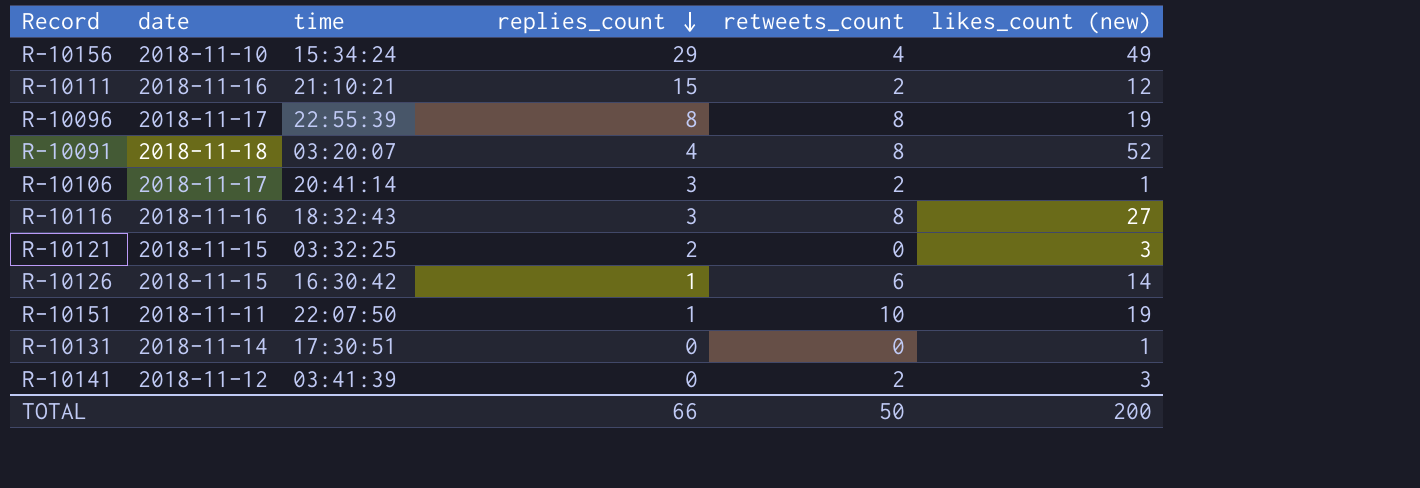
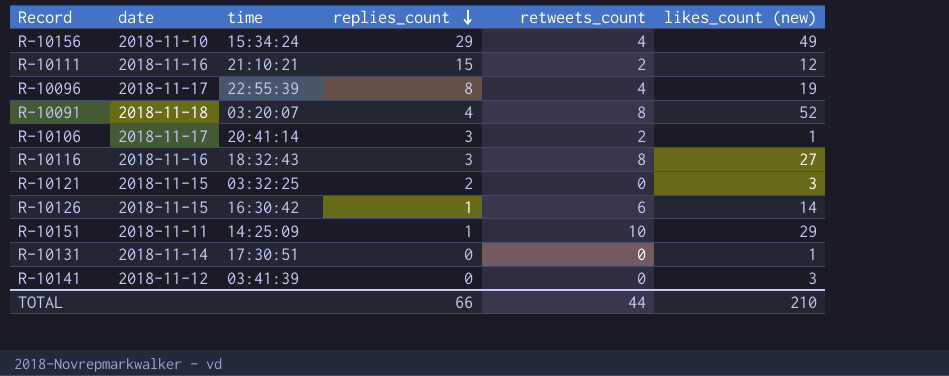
R-10096 | retweets_count: 8 -> 4
R-10151 | time: 22:07:50 -> 14:25:09
R-10151 | likes_count (new): 19 -> 29
R-10141 | retweets_count: 2 -> 0
TOTAL | retweets_count: 50 -> 44
TOTAL | likes_count (new): 200 -> 210

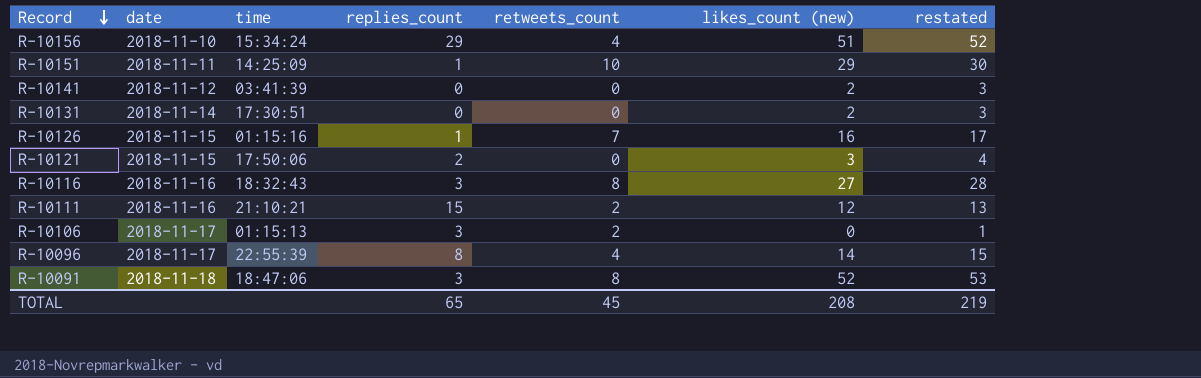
row order: replies_count descending -> Record descending
column restated | formula: none -> [likes_count (new)] + 1
R-10156 | likes_count (new): 49 -> 51
R-10141 | likes_count (new): 3 -> 2
R-10131 | likes_count (new): 1 -> 2
R-10126 | time: 16:30:42 -> 01:15:16
R-10126 | retweets_count: 6 -> 7
R-10126 | likes_count (new): 14 -> 16
R-10121 | time: 03:32:25 -> 17:50:06
R-10106 | time: 20:41:14 -> 01:15:13
R-10106 | likes_count (new): 1 -> 0
R-10096 | likes_count (new): 19 -> 14
R-10091 | time: 03:20:07 -> 18:47:06
R-10091 | replies_count: 4 -> 3
TOTAL | replies_count: 66 -> 65
TOTAL | retweets_count: 44 -> 45
TOTAL | likes_count (new): 210 -> 208

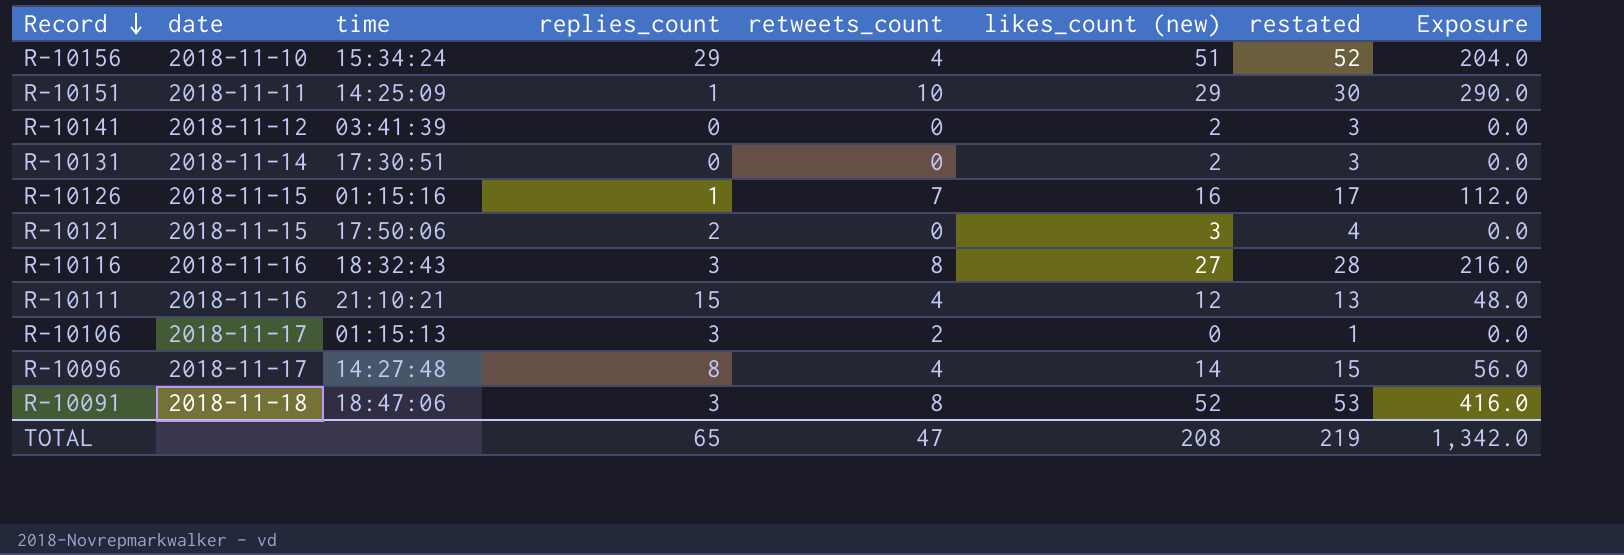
column Exposure | formula: none -> [retweets_count] * [likes_count (new)]
R-10111 | retweets_count: 2 -> 4
R-10096 | time: 22:55:39 -> 14:27:48
TOTAL | retweets_count: 45 -> 47

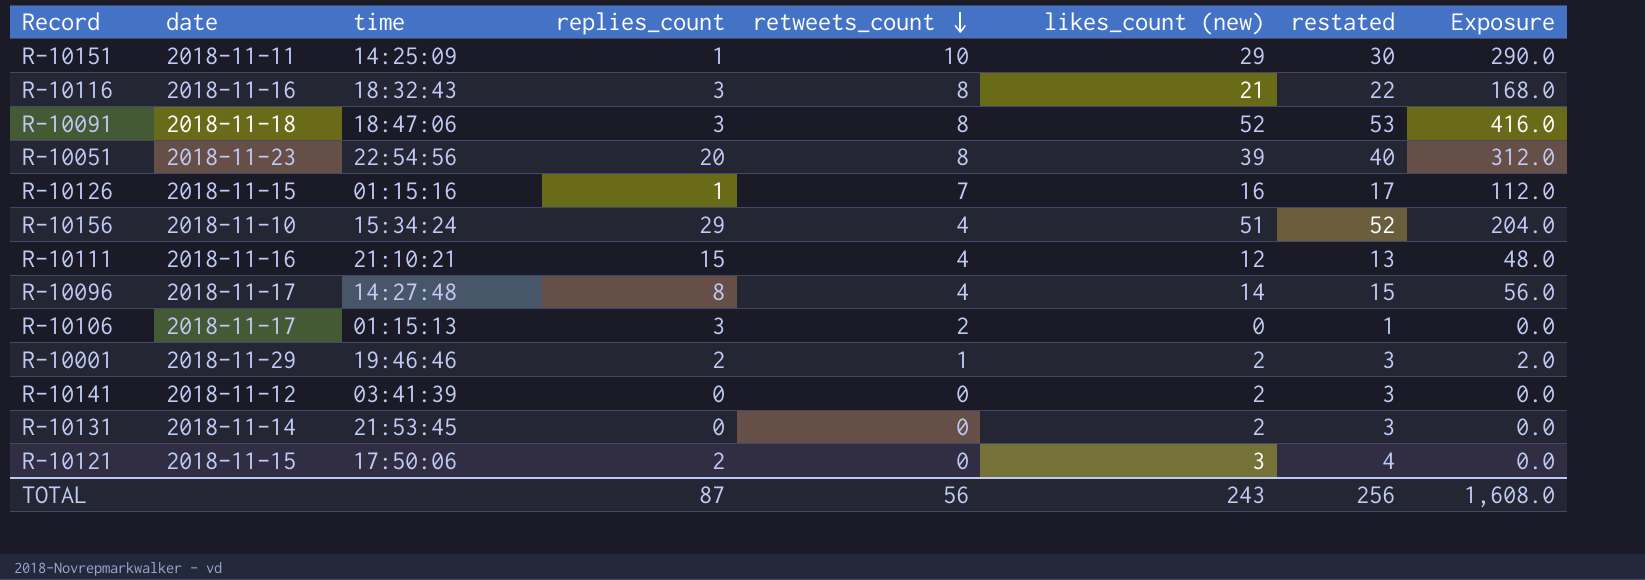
row order: Record descending -> retweets_count descending
R-10116 | likes_count (new): 27 -> 21
R-10116 | restated: 28 -> 22
R-10116 | Exposure: 216.0 -> 168.0
row R-10051: none -> 2018-11-23 | 22:54:56 | 20 | 8 | 39 | 40 | 312.0
row R-10001: none -> 2018-11-29 | 19:46:46 | 2 | 1 | 2 | 3 | 2.0
R-10131 | time: 17:30:51 -> 21:53:45
TOTAL | replies_count: 65 -> 87
TOTAL | retweets_count: 47 -> 56
TOTAL | likes_count (new): 208 -> 243
TOTAL | restated: 219 -> 256
TOTAL | Exposure: 1,342.0 -> 1,608.0

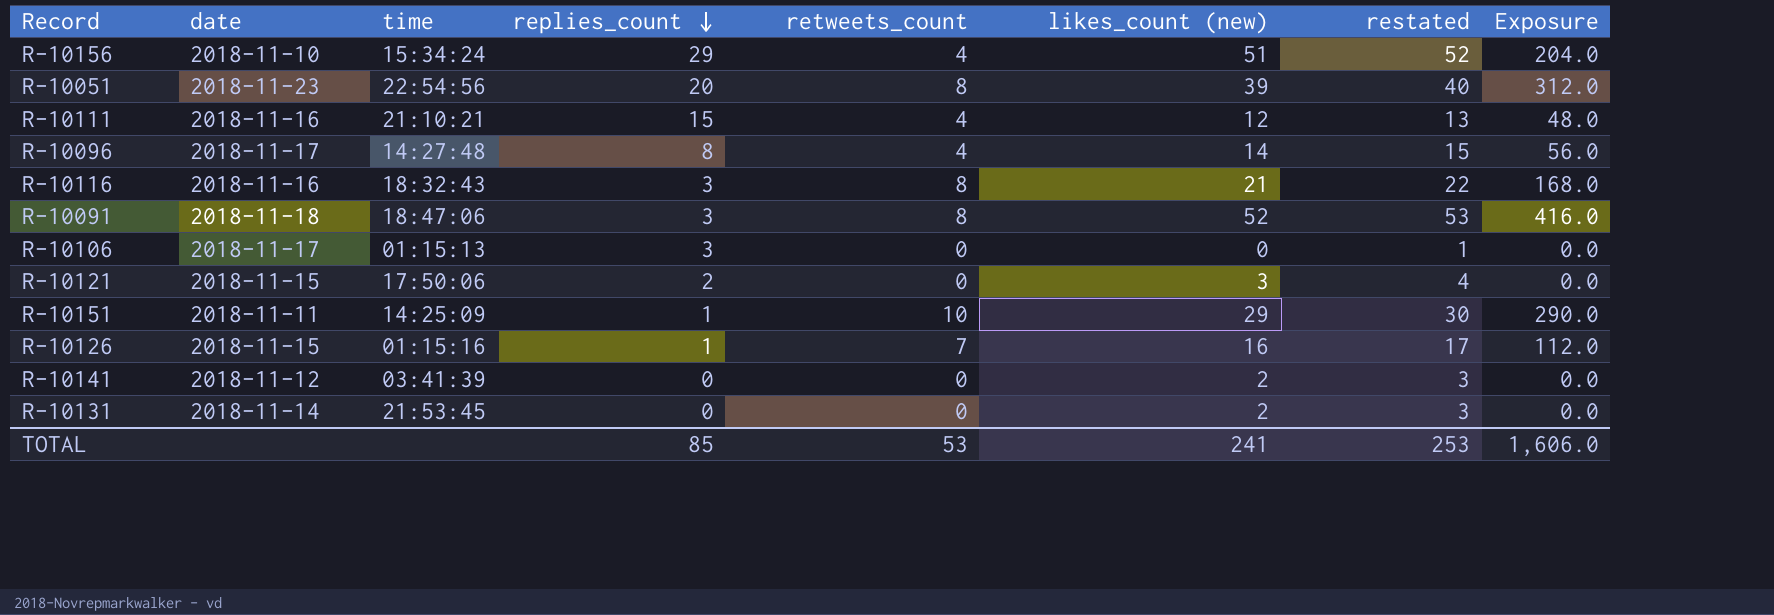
row order: retweets_count descending -> replies_count descending
row R-10001: 2018-11-29 | 19:46:46 | 2 | 1 | 2 | 3 | 2.0 -> none
R-10106 | retweets_count: 2 -> 0
TOTAL | replies_count: 87 -> 85
TOTAL | retweets_count: 56 -> 53
TOTAL | likes_count (new): 243 -> 241
TOTAL | restated: 256 -> 253
TOTAL | Exposure: 1,608.0 -> 1,606.0

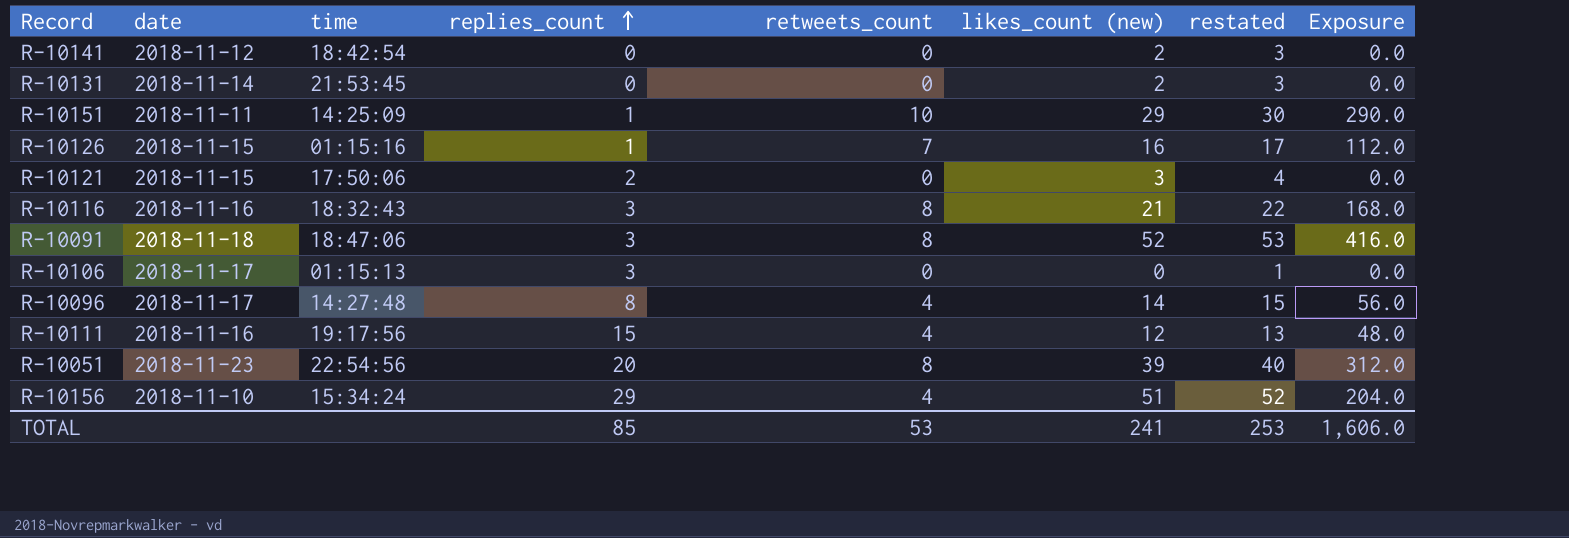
row order: replies_count descending -> replies_count ascending
R-10141 | time: 03:41:39 -> 18:42:54
R-10111 | time: 21:10:21 -> 19:17:56

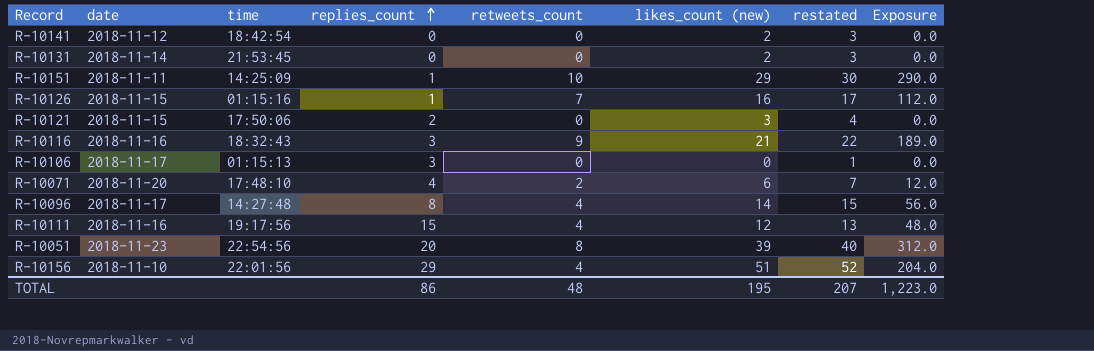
row R-10091: 2018-11-18 | 18:47:06 | 3 | 8 | 52 | 53 | 416.0 -> none
R-10116 | retweets_count: 8 -> 9
R-10116 | Exposure: 168.0 -> 189.0
row R-10071: none -> 2018-11-20 | 17:48:10 | 4 | 2 | 6 | 7 | 12.0
R-10156 | time: 15:34:24 -> 22:01:56
TOTAL | replies_count: 85 -> 86
TOTAL | retweets_count: 53 -> 48
TOTAL | likes_count (new): 241 -> 195
TOTAL | restated: 253 -> 207
TOTAL | Exposure: 1,606.0 -> 1,223.0

